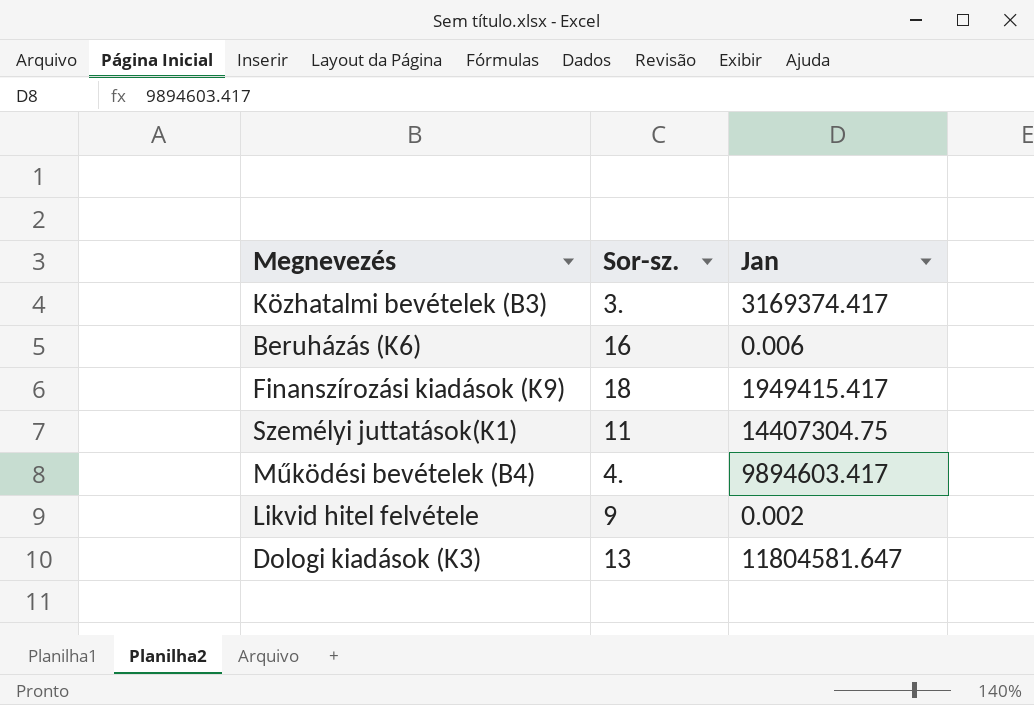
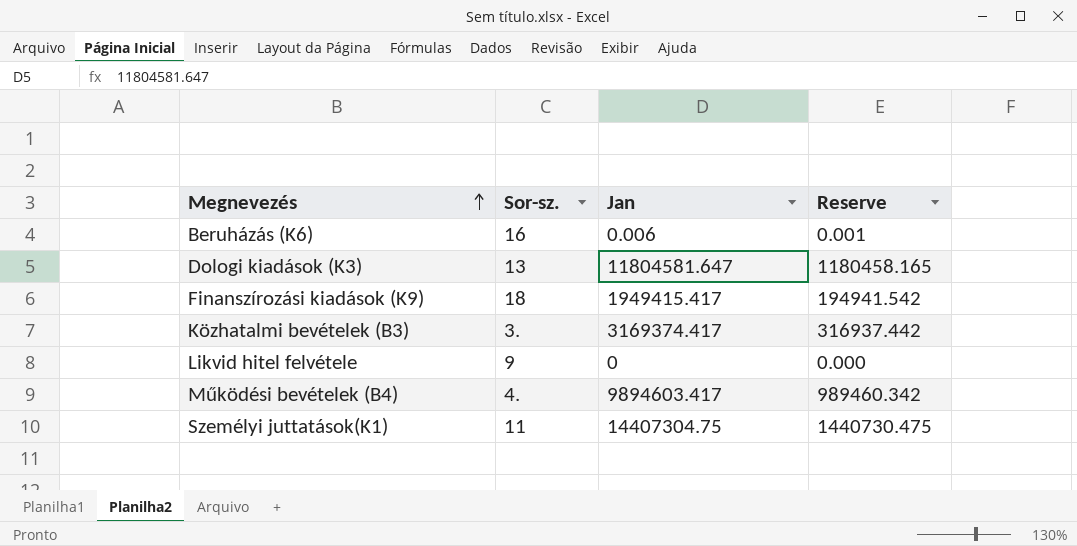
row order: none -> Megnevezés ascending
column Reserve | formula: none -> [Jan] * 0.1
Likvid hitel felvétele | Jan: 0.002 -> 0

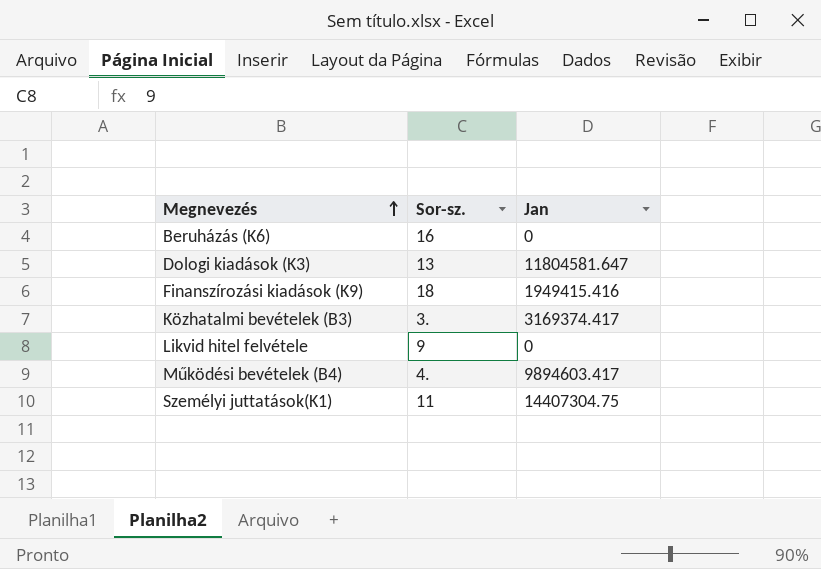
column Reserve | formula: [Jan] * 0.1 -> none
Beruházás (K6) | Jan: 0.006 -> 0
Finanszírozási kiadások (K9) | Jan: 1949415.417 -> 1949415.416

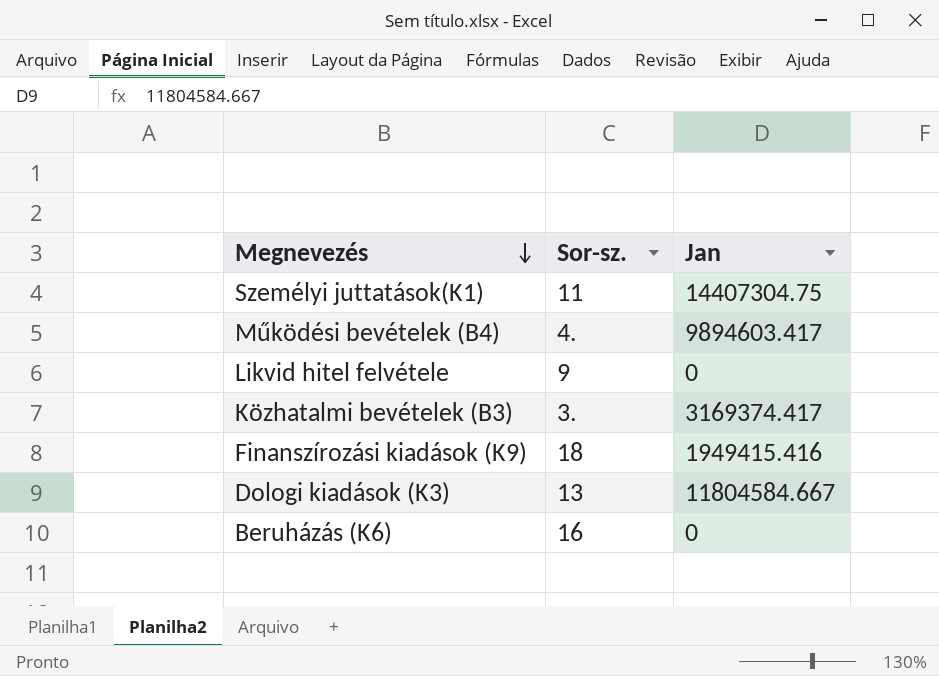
row order: Megnevezés ascending -> Megnevezés descending
Dologi kiadások (K3) | Jan: 11804581.647 -> 11804584.667

